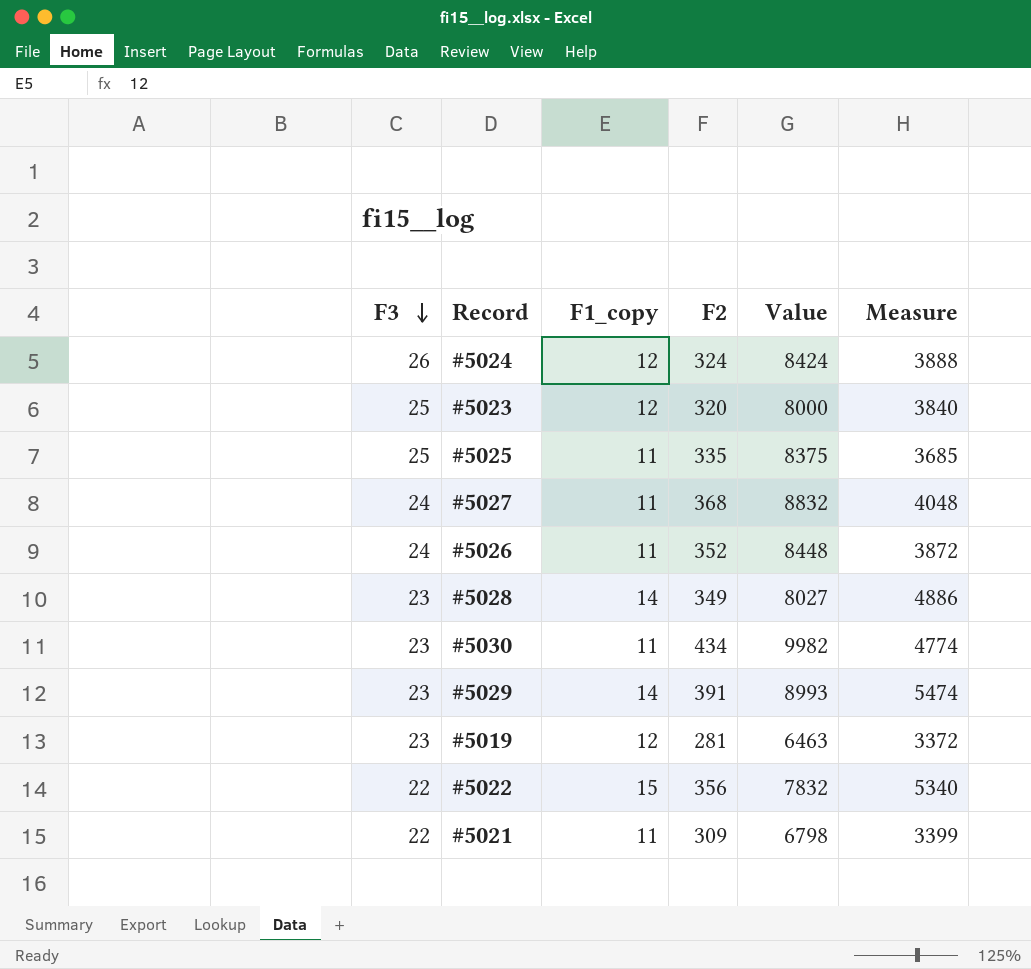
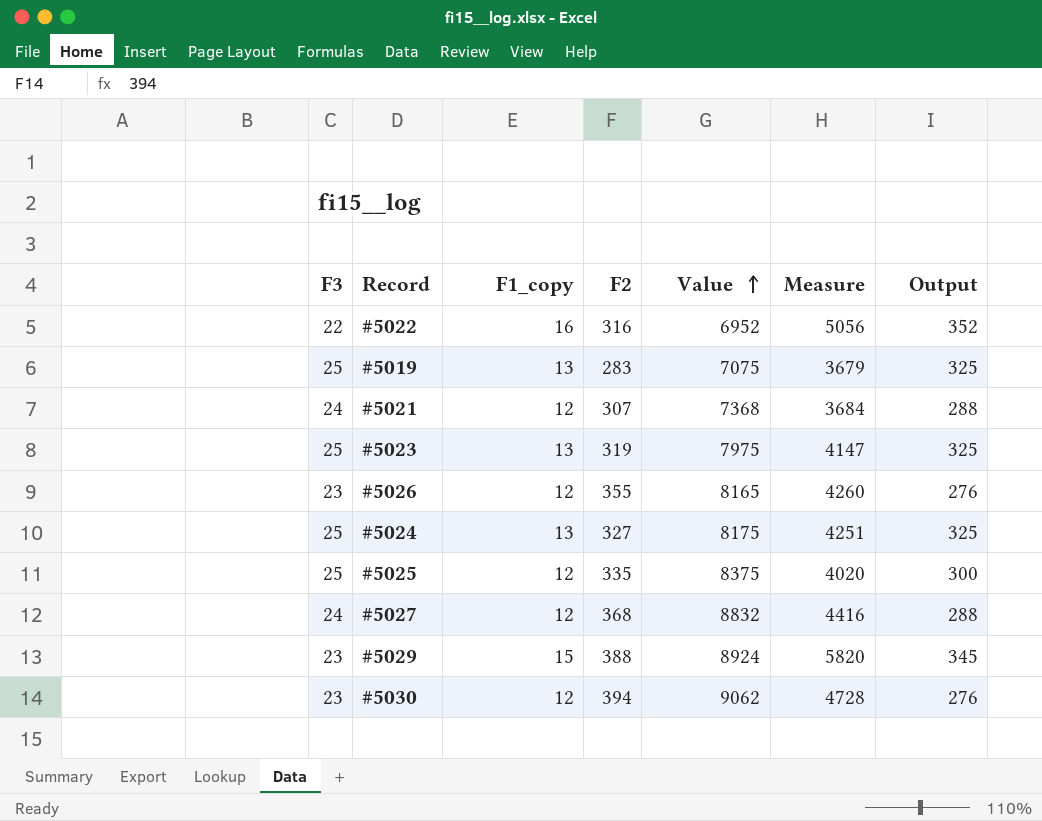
row order: F3 descending -> Value ascending
column Output | formula: none -> [F3] * [F1_copy]
row #5028: 23 | 14 | 349 | 8027 | 4886 -> none
#5022 | F1_copy: 15 -> 16
#5022 | F2: 356 -> 316
#5022 | Value: 7832 -> 6952
#5022 | Measure: 5340 -> 5056
#5019 | F3: 23 -> 25
#5019 | F1_copy: 12 -> 13
#5019 | F2: 281 -> 283
#5019 | Value: 6463 -> 7075
#5019 | Measure: 3372 -> 3679
#5021 | F3: 22 -> 24
#5021 | F1_copy: 11 -> 12
#5021 | F2: 309 -> 307
#5021 | Value: 6798 -> 7368
#5021 | Measure: 3399 -> 3684
#5023 | F1_copy: 12 -> 13
#5023 | F2: 320 -> 319
#5023 | Value: 8000 -> 7975
#5023 | Measure: 3840 -> 4147
#5026 | F3: 24 -> 23
#5026 | F1_copy: 11 -> 12
#5026 | F2: 352 -> 355
#5026 | Value: 8448 -> 8165
#5026 | Measure: 3872 -> 4260
#5024 | F3: 26 -> 25
#5024 | F1_copy: 12 -> 13
#5024 | F2: 324 -> 327
#5024 | Value: 8424 -> 8175
#5024 | Measure: 3888 -> 4251
#5025 | F1_copy: 11 -> 12
#5025 | Measure: 3685 -> 4020
#5027 | F1_copy: 11 -> 12
#5027 | Measure: 4048 -> 4416
#5029 | F1_copy: 14 -> 15
#5029 | F2: 391 -> 388
#5029 | Value: 8993 -> 8924
#5029 | Measure: 5474 -> 5820
#5030 | F1_copy: 11 -> 12
#5030 | F2: 434 -> 394
#5030 | Value: 9982 -> 9062
#5030 | Measure: 4774 -> 4728

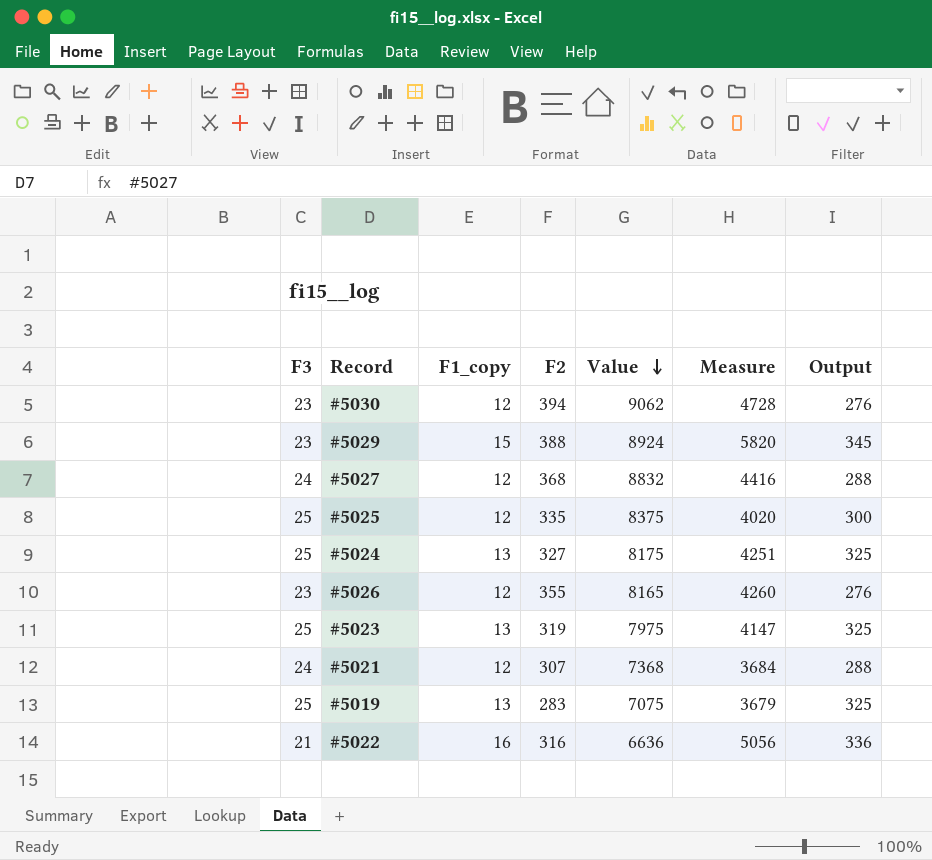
row order: Value ascending -> Value descending
#5022 | F3: 22 -> 21
#5022 | Value: 6952 -> 6636
#5022 | Output: 352 -> 336

